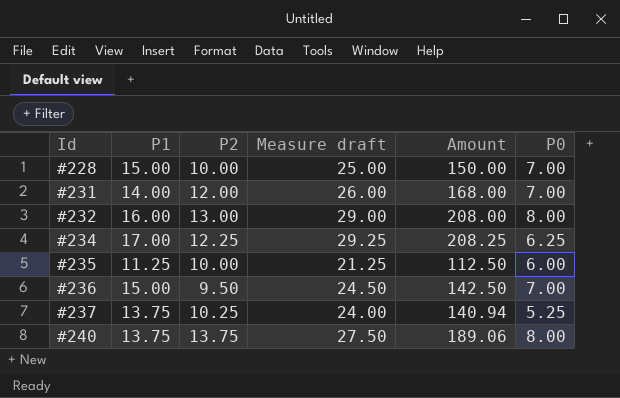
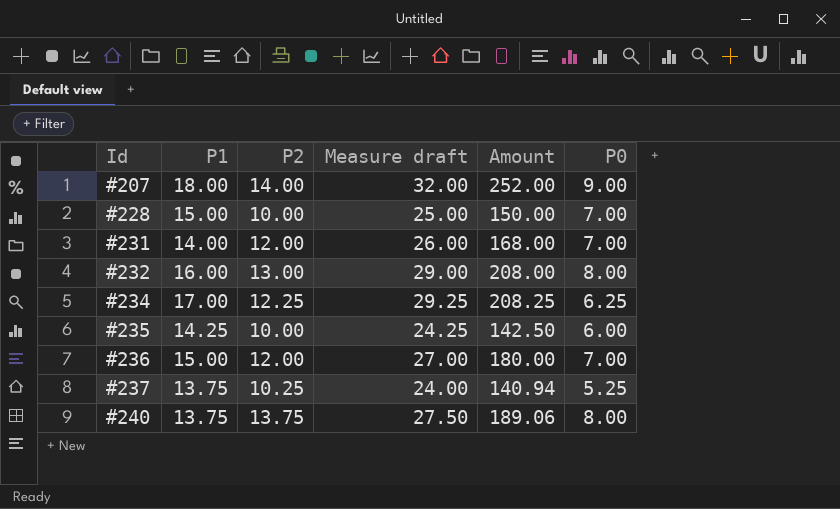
row #207: none -> 18.00 | 14.00 | 32.00 | 252.00 | 9.00
#235 | P1: 11.25 -> 14.25
#235 | Measure draft: 21.25 -> 24.25
#235 | Amount: 112.50 -> 142.50
#236 | P2: 9.50 -> 12.00
#236 | Measure draft: 24.50 -> 27.00
#236 | Amount: 142.50 -> 180.00

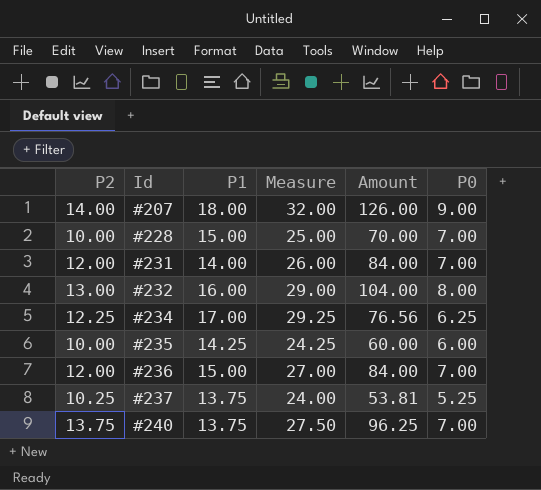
column P2 | position: 3 -> 1
column name: Measure draft -> Measure
column Amount | formula: [P1] * [P2] -> [P2] * [P0]
#240 | P0: 8.00 -> 7.00

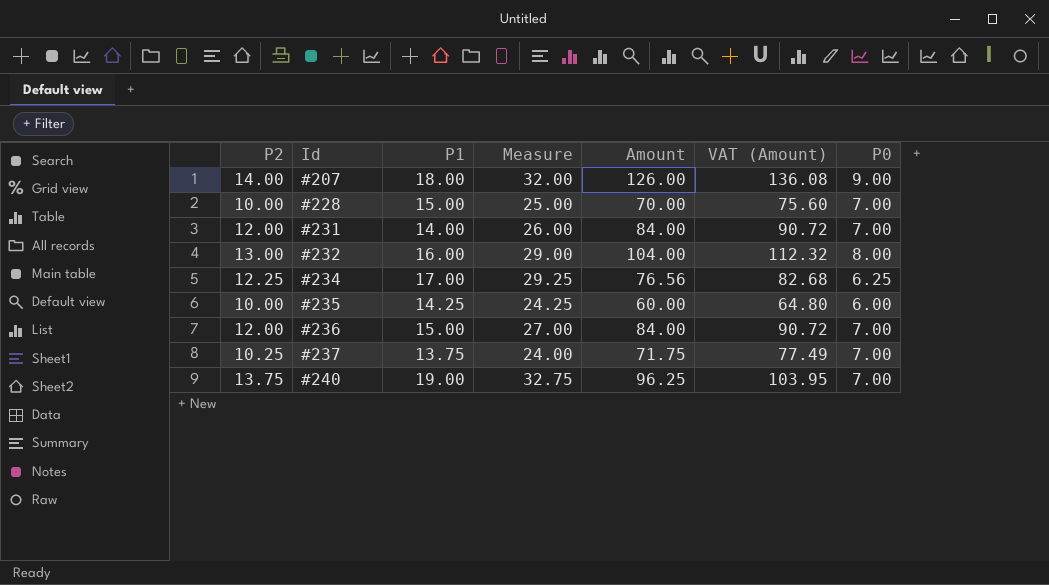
column VAT (Amount) | formula: none -> [Amount] * 1.08
#237 | Amount: 53.81 -> 71.75
#237 | P0: 5.25 -> 7.00
#240 | P1: 13.75 -> 19.00
#240 | Measure: 27.50 -> 32.75

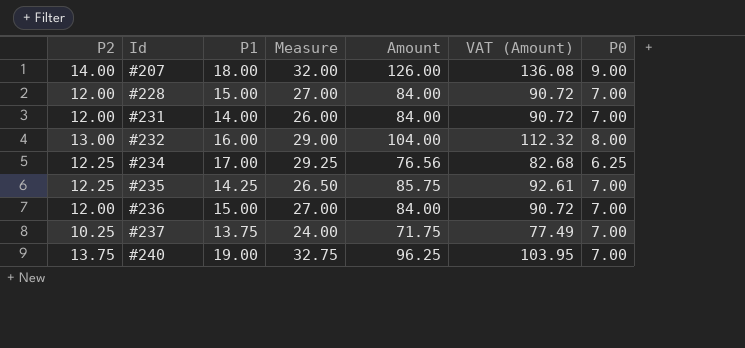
#228 | P2: 10.00 -> 12.00
#228 | Measure: 25.00 -> 27.00
#228 | Amount: 70.00 -> 84.00
#228 | VAT (Amount): 75.60 -> 90.72
#235 | P2: 10.00 -> 12.25
#235 | Measure: 24.25 -> 26.50
#235 | Amount: 60.00 -> 85.75
#235 | VAT (Amount): 64.80 -> 92.61
#235 | P0: 6.00 -> 7.00

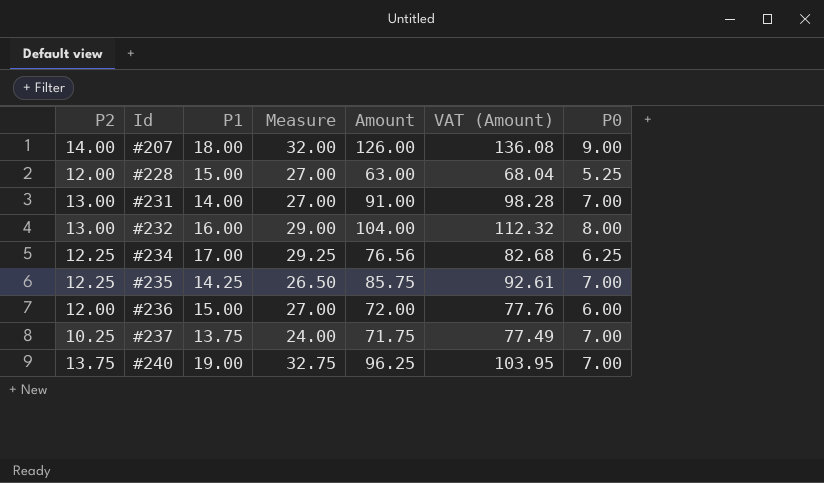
#228 | Amount: 84.00 -> 63.00
#228 | VAT (Amount): 90.72 -> 68.04
#228 | P0: 7.00 -> 5.25
#231 | P2: 12.00 -> 13.00
#231 | Measure: 26.00 -> 27.00
#231 | Amount: 84.00 -> 91.00
#231 | VAT (Amount): 90.72 -> 98.28
#236 | Amount: 84.00 -> 72.00
#236 | VAT (Amount): 90.72 -> 77.76
#236 | P0: 7.00 -> 6.00

